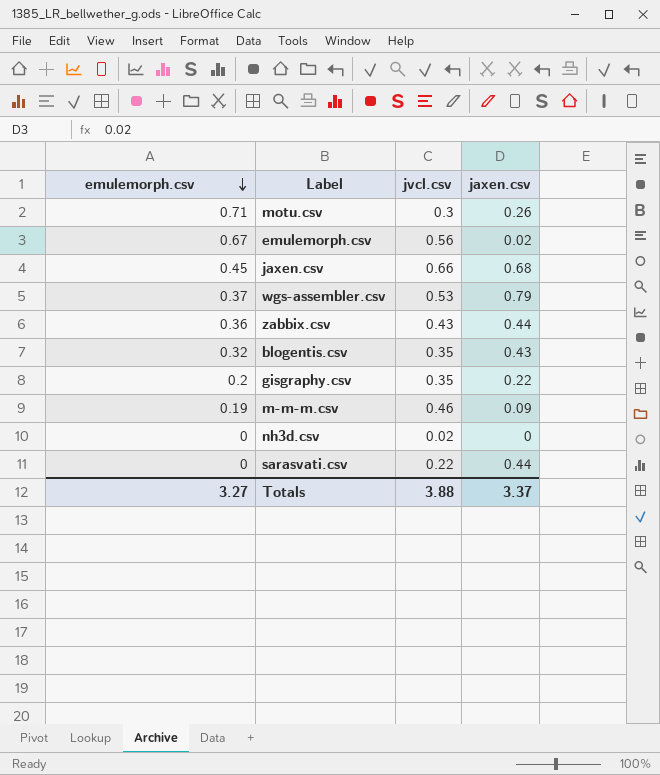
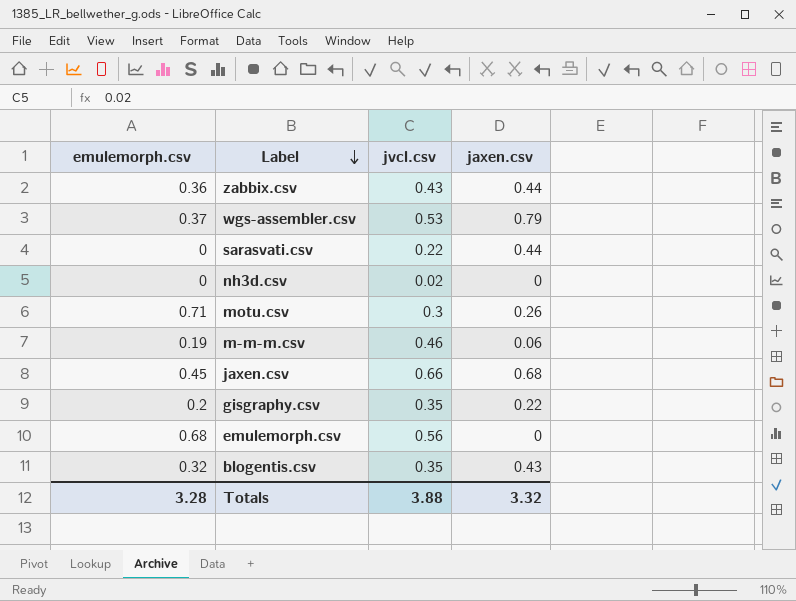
row order: emulemorph.csv descending -> Label descending
m-m-m.csv | jaxen.csv: 0.09 -> 0.06
emulemorph.csv | emulemorph.csv: 0.67 -> 0.68
emulemorph.csv | jaxen.csv: 0.02 -> 0
Totals | emulemorph.csv: 3.27 -> 3.28
Totals | jaxen.csv: 3.37 -> 3.32

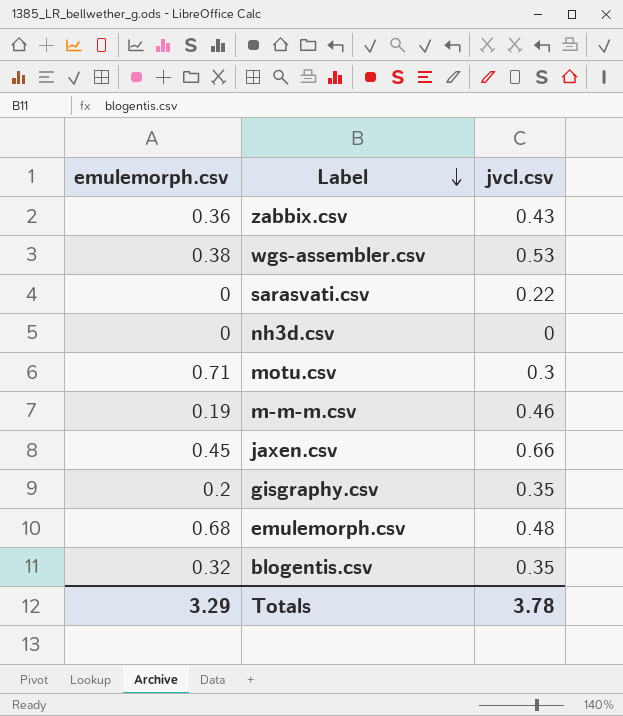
column jaxen.csv | position: 4 -> none
wgs-assembler.csv | emulemorph.csv: 0.37 -> 0.38
nh3d.csv | jvcl.csv: 0.02 -> 0
emulemorph.csv | jvcl.csv: 0.56 -> 0.48
Totals | emulemorph.csv: 3.28 -> 3.29
Totals | jvcl.csv: 3.88 -> 3.78

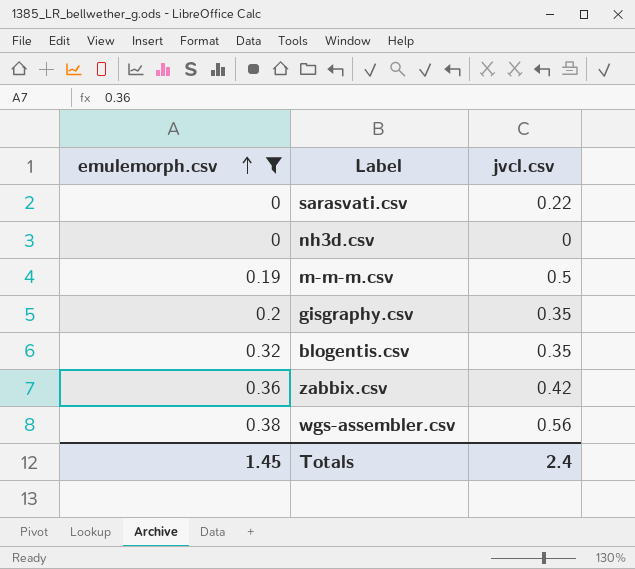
filter: none -> emulemorph.csv <= 0.38
row order: Label descending -> emulemorph.csv ascending
m-m-m.csv | jvcl.csv: 0.46 -> 0.5
zabbix.csv | jvcl.csv: 0.43 -> 0.42
wgs-assembler.csv | jvcl.csv: 0.53 -> 0.56
Totals | emulemorph.csv: 3.29 -> 1.45
Totals | jvcl.csv: 3.78 -> 2.4

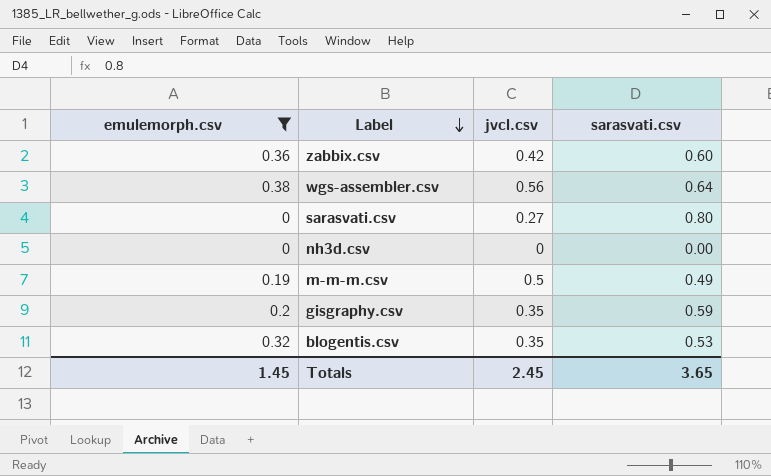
row order: emulemorph.csv ascending -> Label descending
column sarasvati.csv | position: none -> 4
sarasvati.csv | jvcl.csv: 0.22 -> 0.27
Totals | jvcl.csv: 2.4 -> 2.45

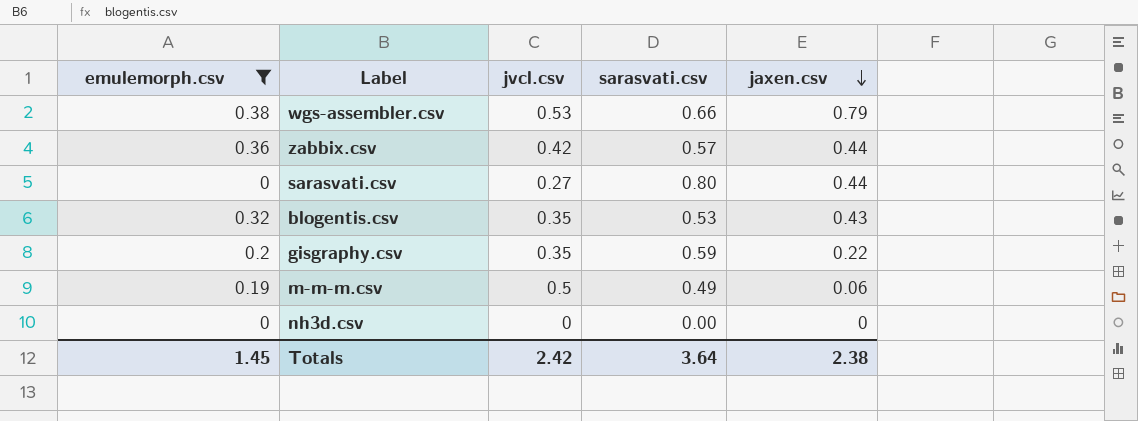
row order: Label descending -> jaxen.csv descending
column jaxen.csv | position: none -> 5
wgs-assembler.csv | jvcl.csv: 0.56 -> 0.53
wgs-assembler.csv | sarasvati.csv: 0.64 -> 0.66
zabbix.csv | sarasvati.csv: 0.60 -> 0.57
Totals | jvcl.csv: 2.45 -> 2.42
Totals | sarasvati.csv: 3.65 -> 3.64

